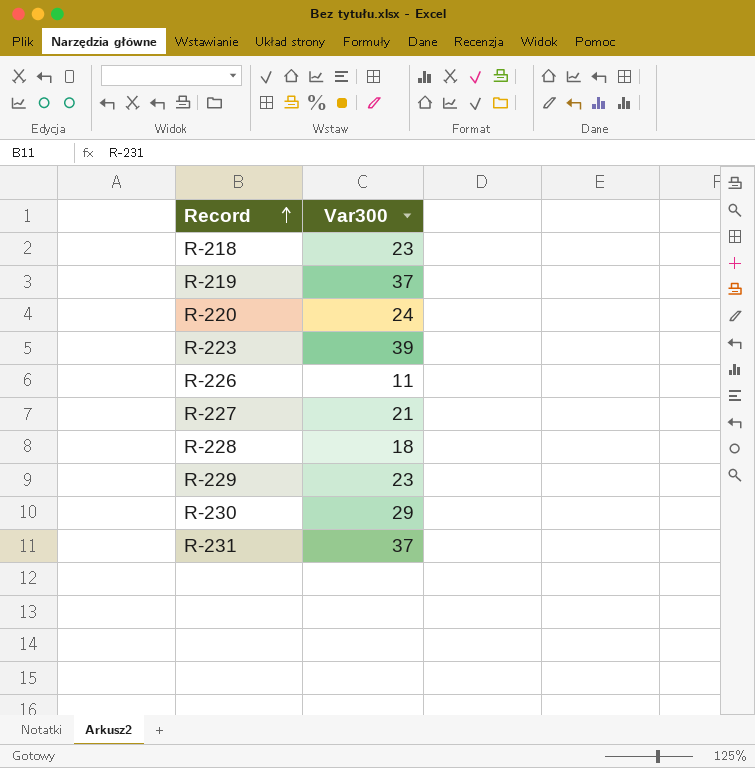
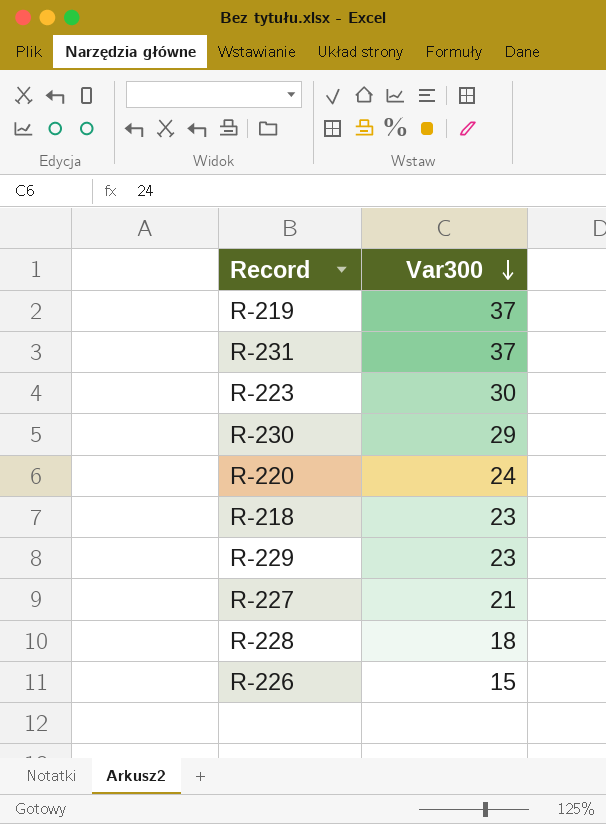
row order: Record ascending -> Var300 descending
R-223 | Var300: 39 -> 30
R-226 | Var300: 11 -> 15

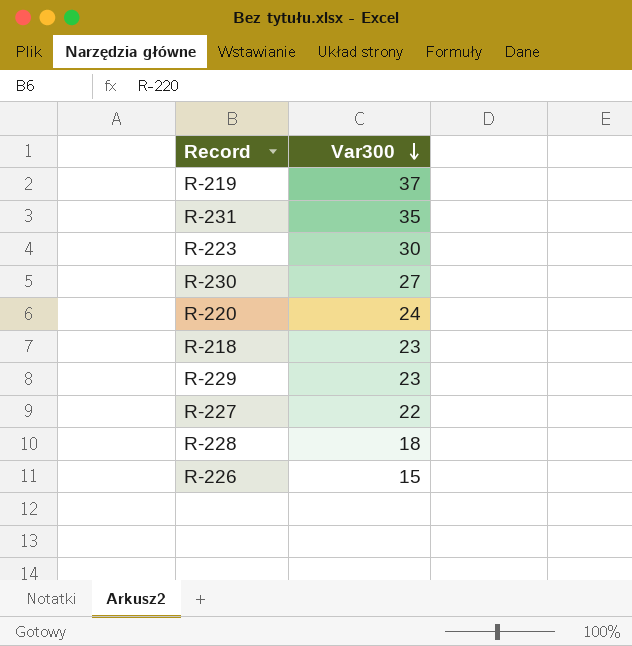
R-231 | Var300: 37 -> 35
R-230 | Var300: 29 -> 27
R-227 | Var300: 21 -> 22

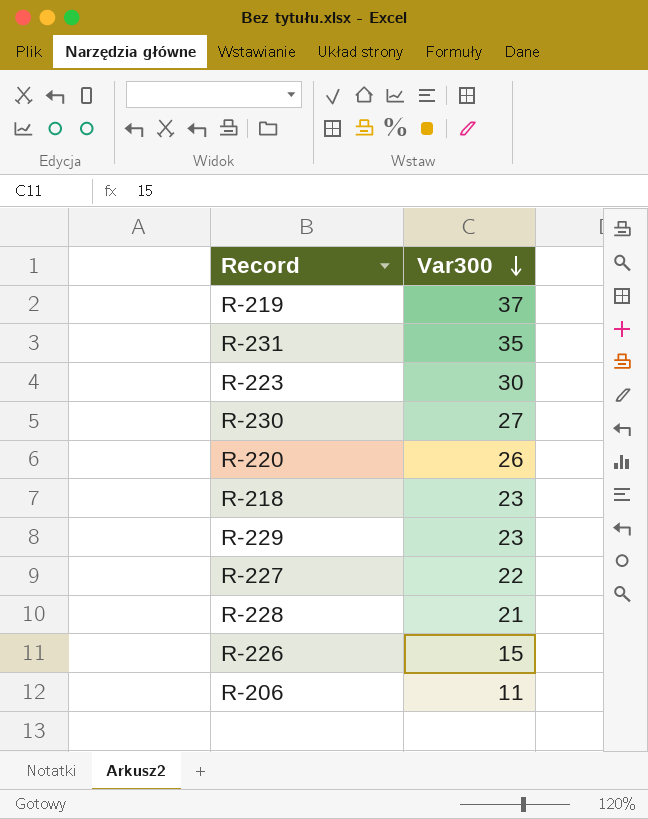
R-220 | Var300: 24 -> 26
R-228 | Var300: 18 -> 21
row R-206: none -> 11

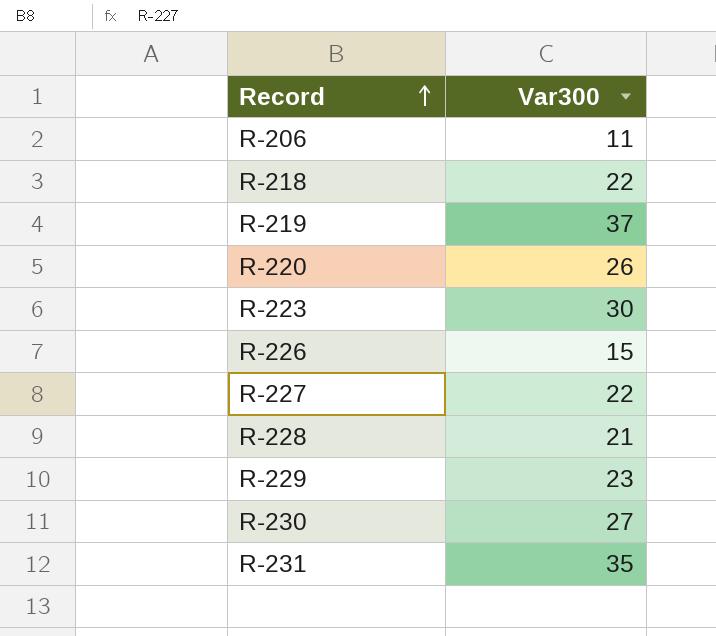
row order: Var300 descending -> Record ascending
R-218 | Var300: 23 -> 22

